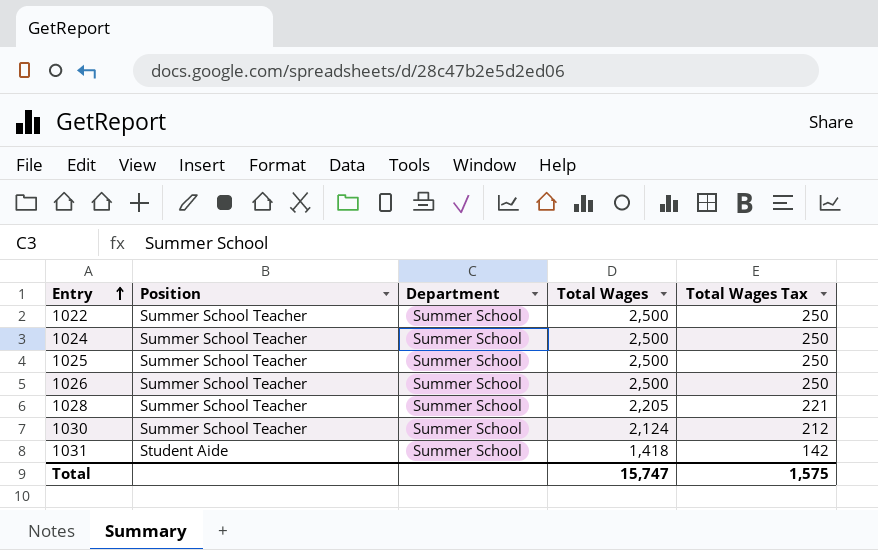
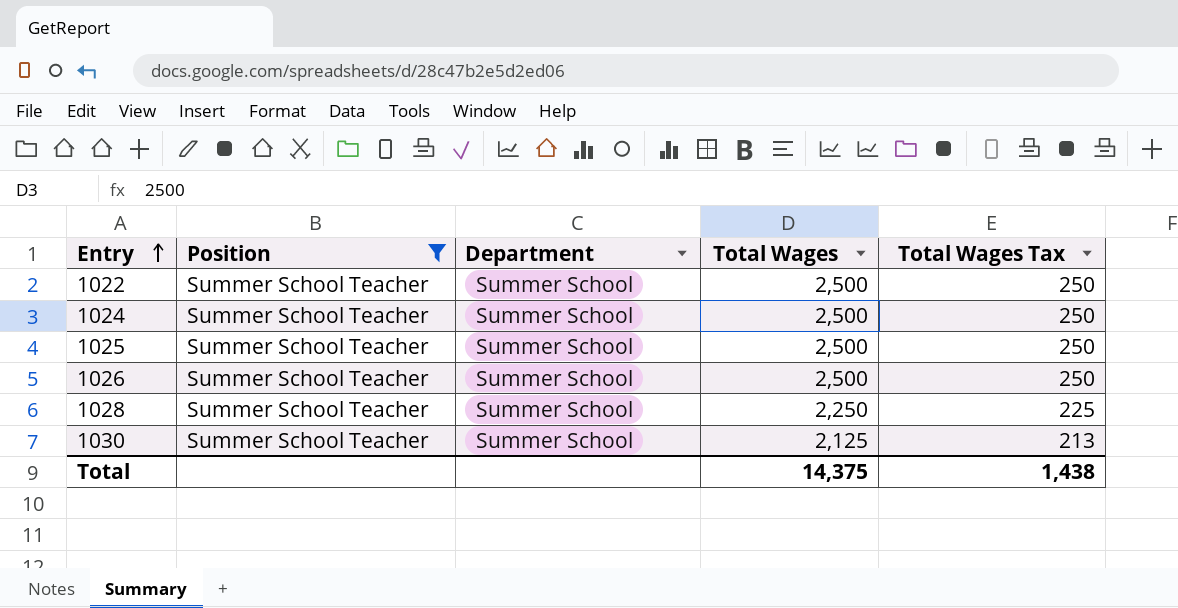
filter: none -> Position = Summer School Teacher
1028 | Total Wages: 2,205 -> 2,250
1028 | Total Wages Tax: 221 -> 225
1030 | Total Wages: 2,124 -> 2,125
1030 | Total Wages Tax: 212 -> 213
Total | Total Wages: 15,747 -> 14,375
Total | Total Wages Tax: 1,575 -> 1,438

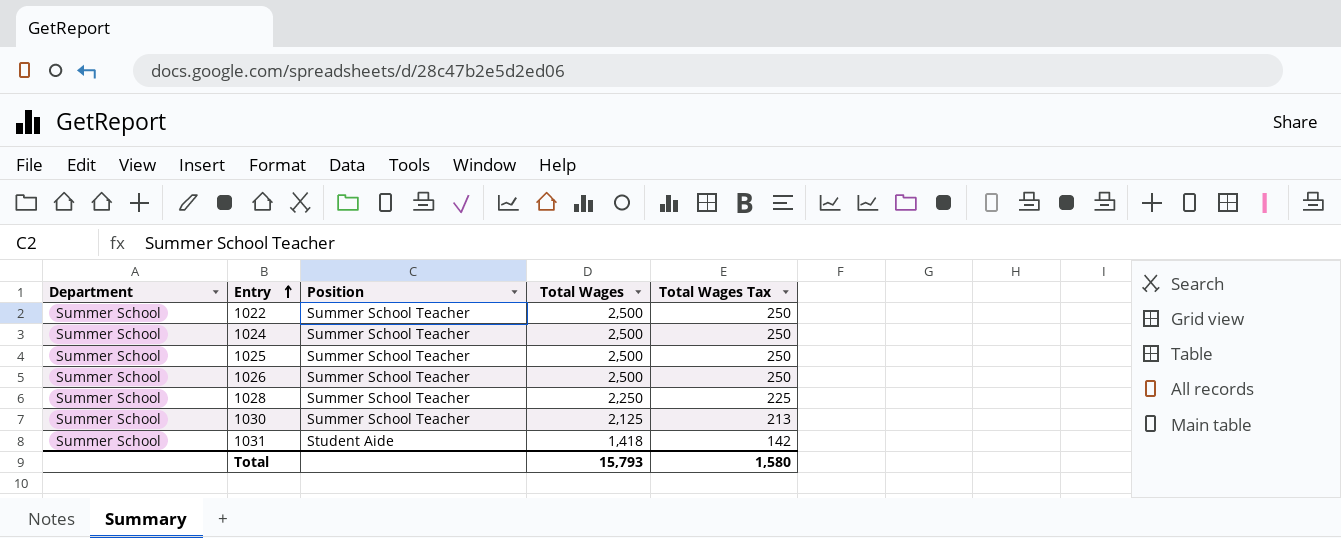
filter: Position = Summer School Teacher -> none
column Department | position: 3 -> 1
Total | Total Wages: 14,375 -> 15,793
Total | Total Wages Tax: 1,438 -> 1,580

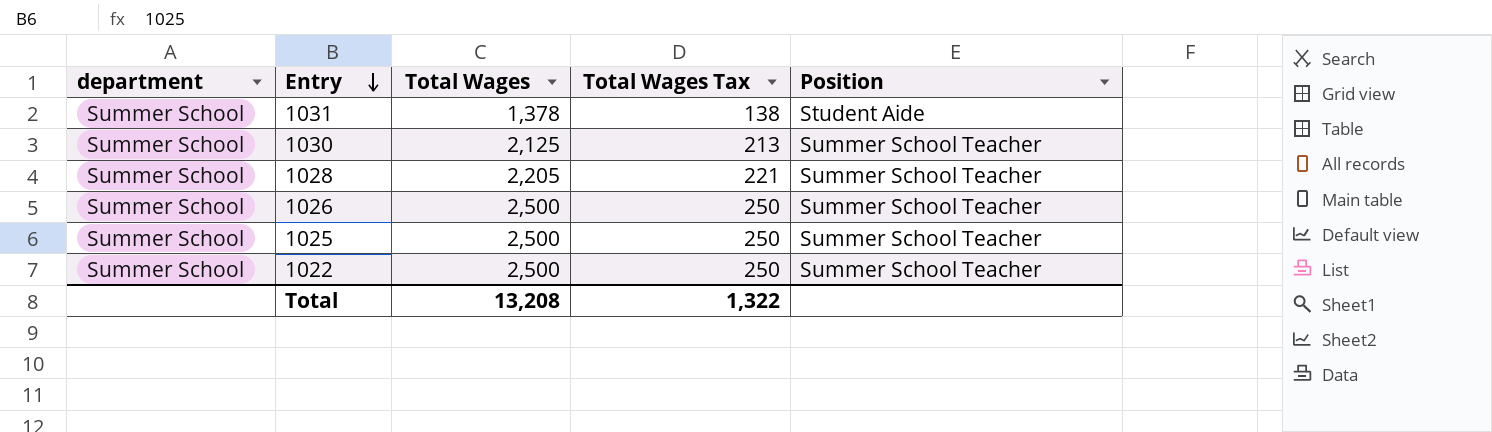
row order: Entry ascending -> Entry descending
column name: Department -> department
column Position | position: 3 -> 5
row 1024: Summer School | Summer School Teacher | 2,500 | 250 -> none
1031 | Total Wages: 1,418 -> 1,378
1031 | Total Wages Tax: 142 -> 138
1028 | Total Wages: 2,250 -> 2,205
1028 | Total Wages Tax: 225 -> 221
Total | Total Wages: 15,793 -> 13,208
Total | Total Wages Tax: 1,580 -> 1,322

